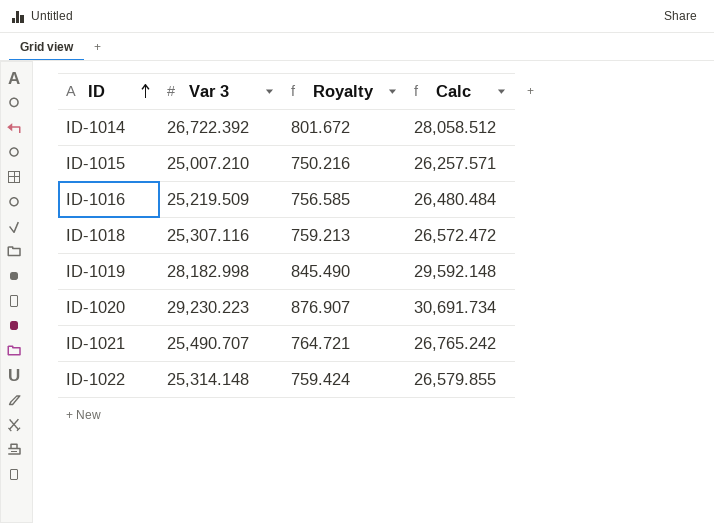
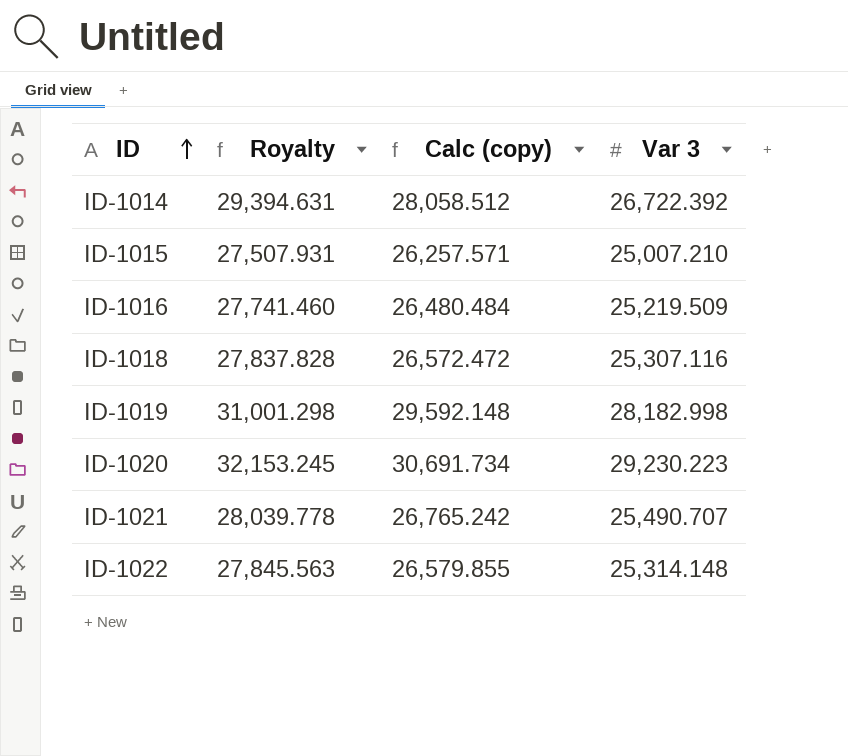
column Royalty | formula: [Var 3] * 0.03 -> [Var 3] * 1.1
column name: Calc -> Calc (copy)
column Var 3 | position: 2 -> 4

